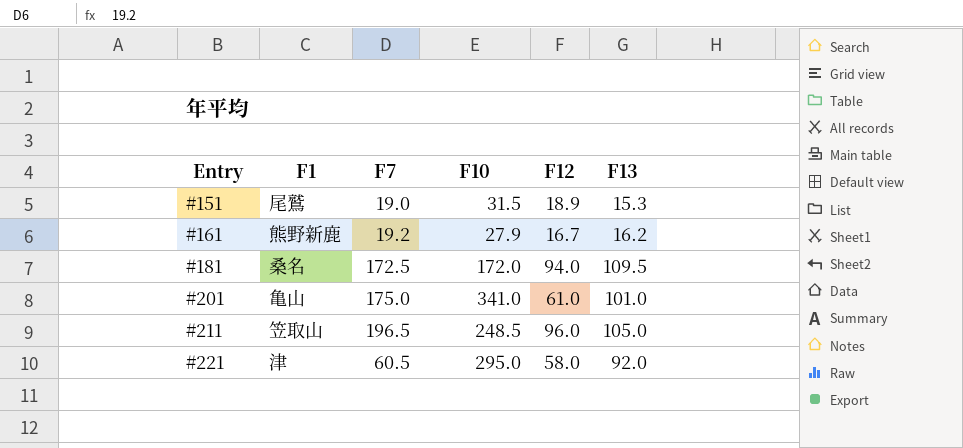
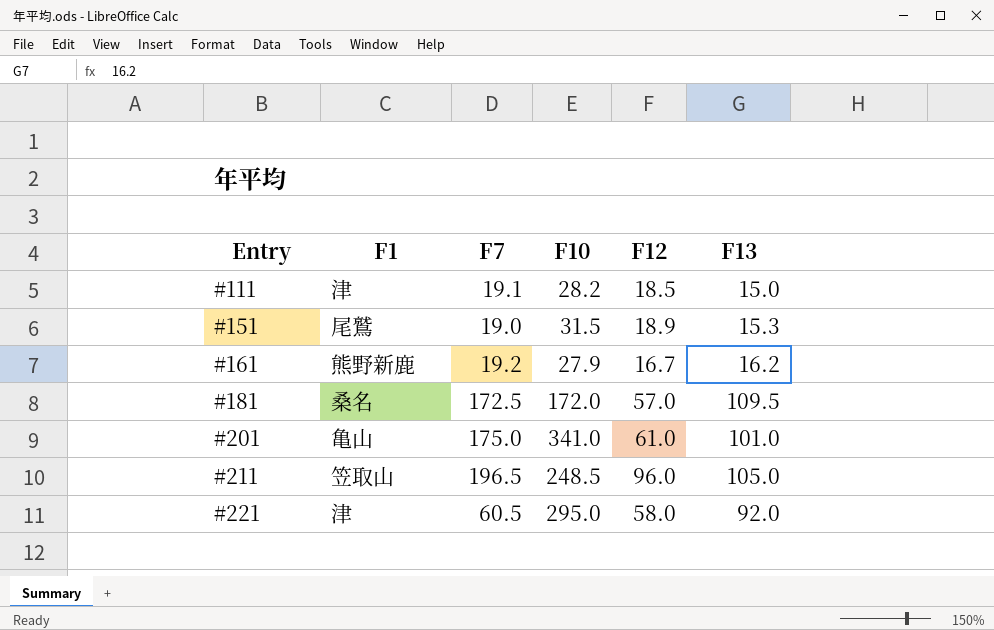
row #111: none -> 津 | 19.1 | 28.2 | 18.5 | 15.0
#181 | F12: 94.0 -> 57.0

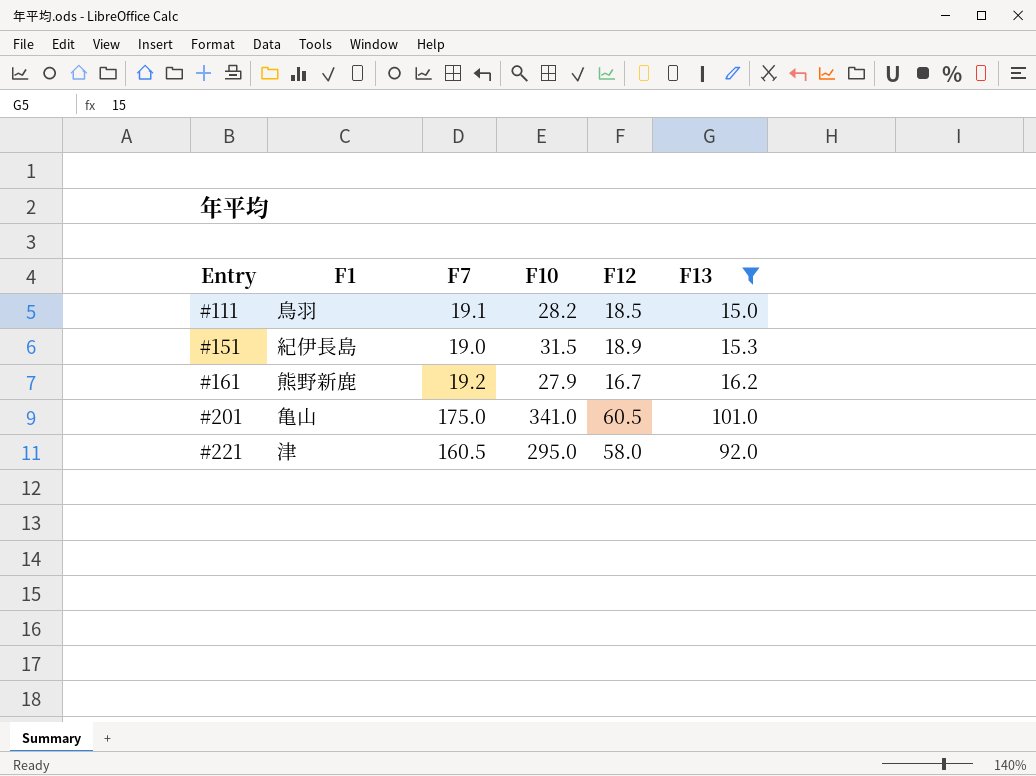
filter: none -> F13 <= 101.0
#111 | F1: 津 -> 鳥羽
#151 | F1: 尾鷲 -> 紀伊長島
#201 | F12: 61.0 -> 60.5
#221 | F7: 60.5 -> 160.5

